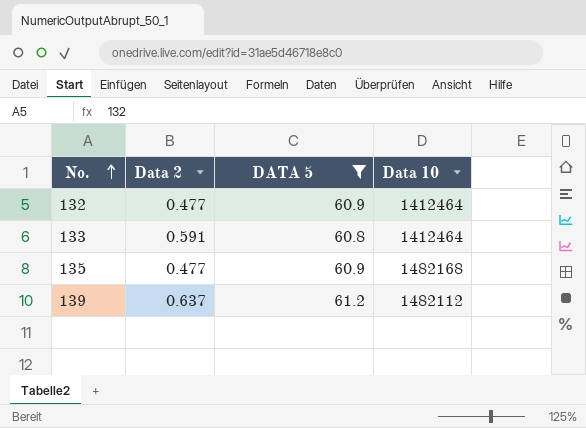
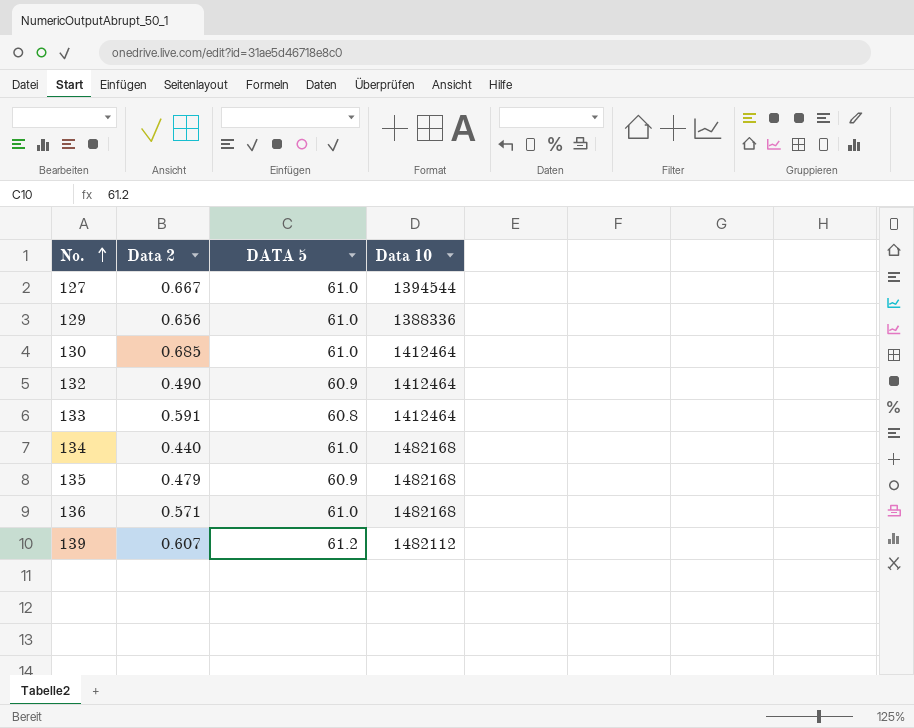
filter: DATA 5 != 61.0 -> none
132 | Data 2: 0.477 -> 0.490
135 | Data 2: 0.477 -> 0.479
139 | Data 2: 0.637 -> 0.607

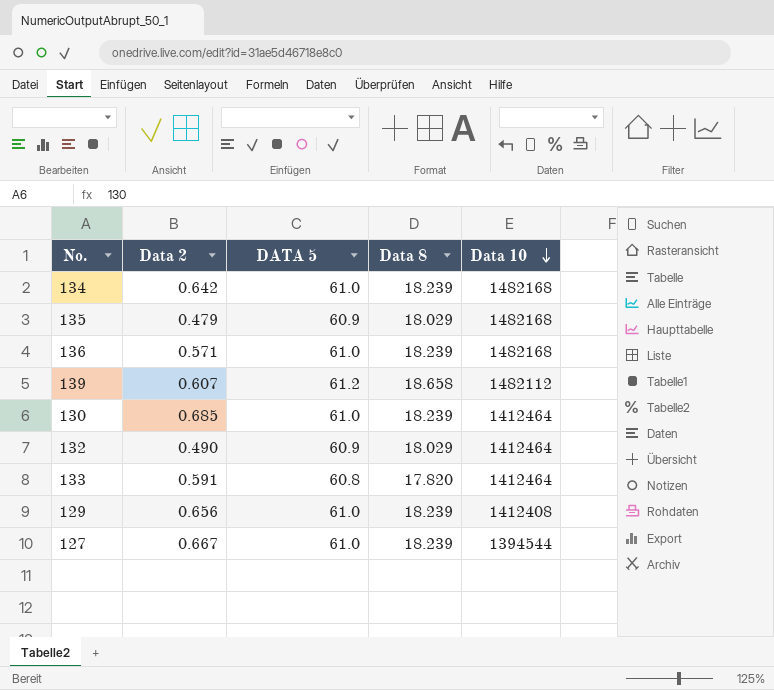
row order: No. ascending -> Data 10 descending
column Data 8 | position: none -> 4
134 | Data 2: 0.440 -> 0.642
129 | Data 10: 1388336 -> 1412408

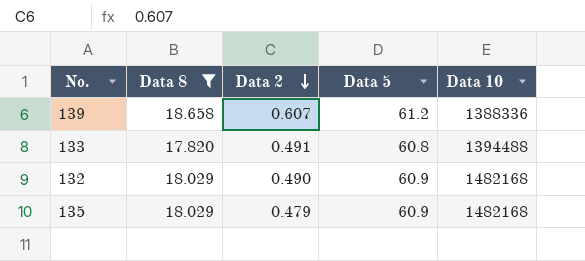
filter: none -> Data 8 != 18.239
row order: Data 10 descending -> Data 2 descending
column Data 8 | position: 4 -> 2
column name: DATA 5 -> Data 5
139 | Data 10: 1482112 -> 1388336
133 | Data 2: 0.591 -> 0.491
133 | Data 10: 1412464 -> 1394488
132 | Data 10: 1412464 -> 1482168

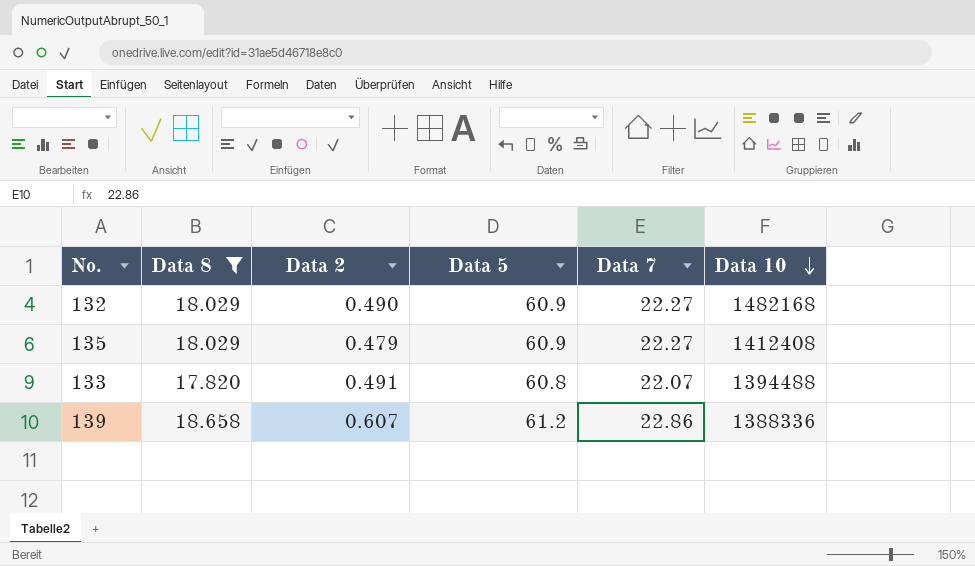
row order: Data 2 descending -> Data 10 descending
column Data 7 | position: none -> 5
135 | Data 10: 1482168 -> 1412408

